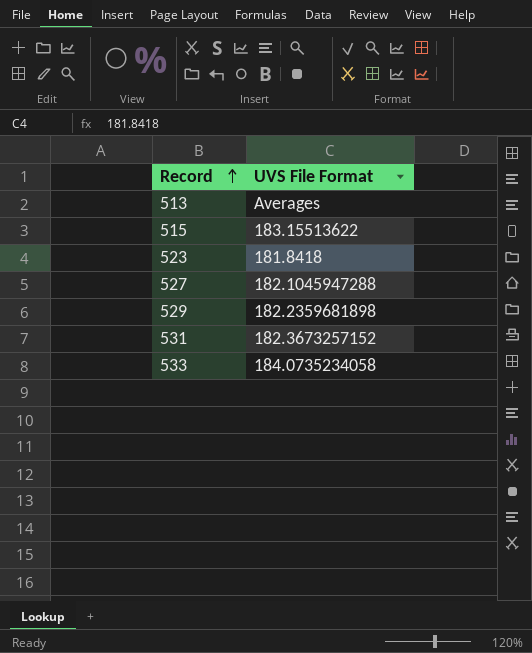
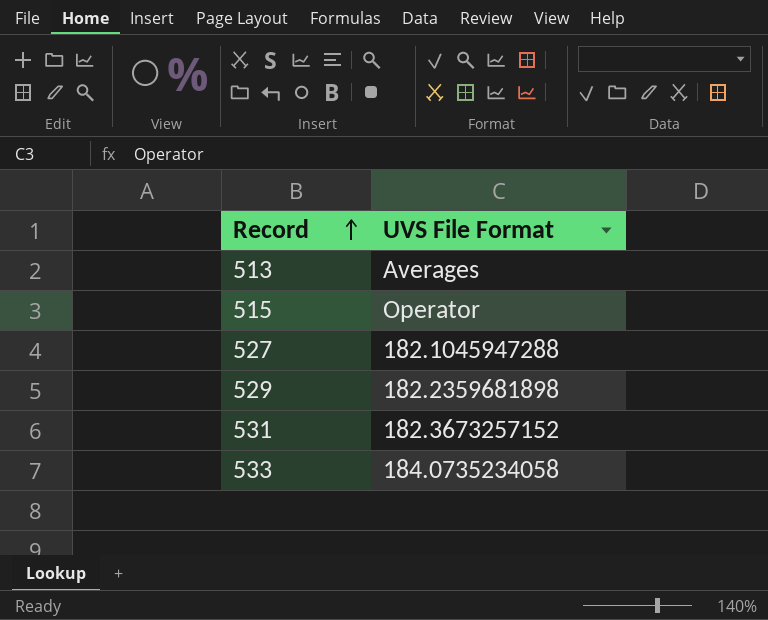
row 523: 181.8418 -> none
515 | UVS File Format: 183.15513622 -> Operator

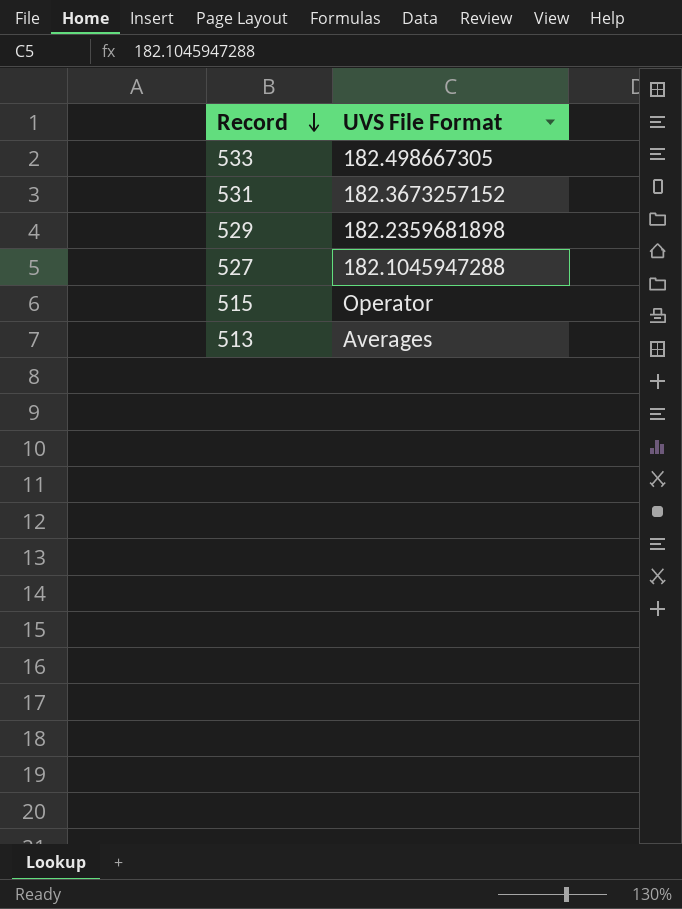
row order: Record ascending -> Record descending
533 | UVS File Format: 184.0735234058 -> 182.498667305

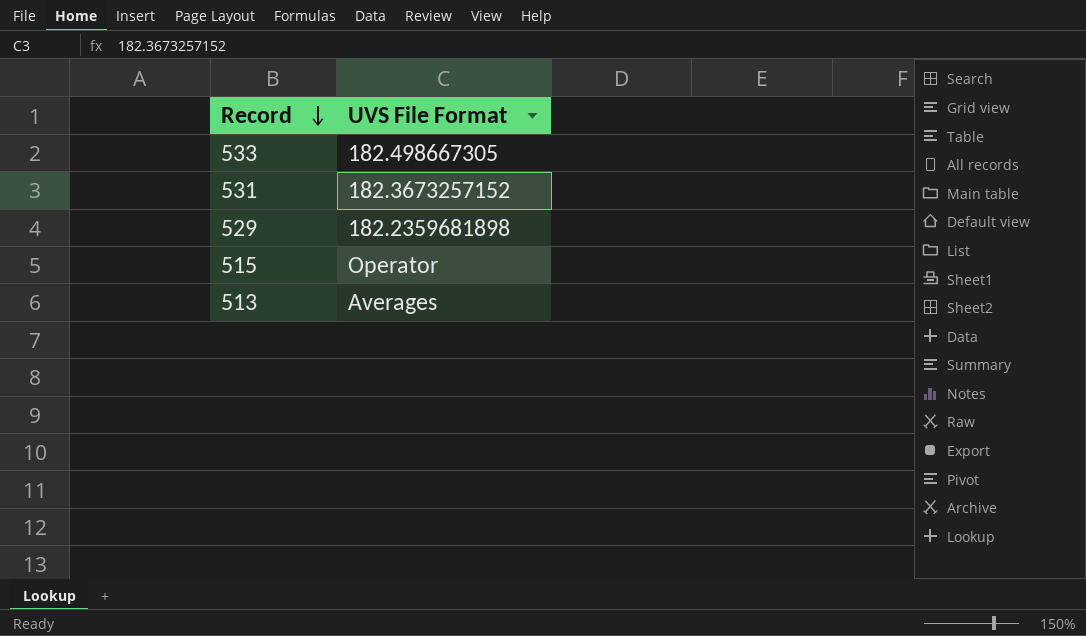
row 527: 182.1045947288 -> none

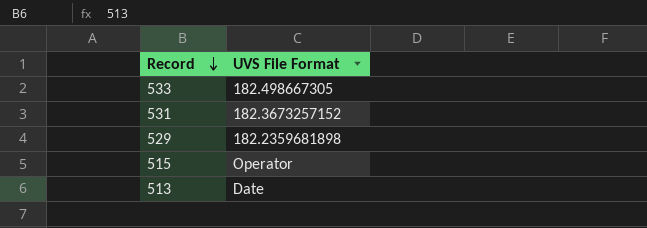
513 | UVS File Format: Averages -> Date

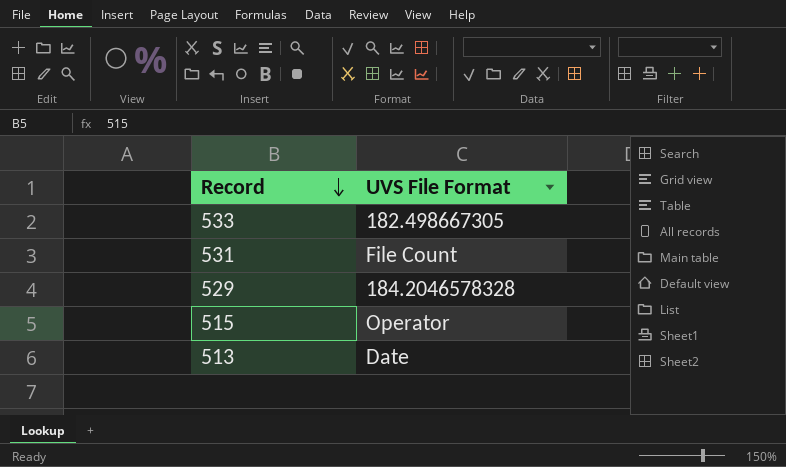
531 | UVS File Format: 182.3673257152 -> File Count
529 | UVS File Format: 182.2359681898 -> 184.2046578328

